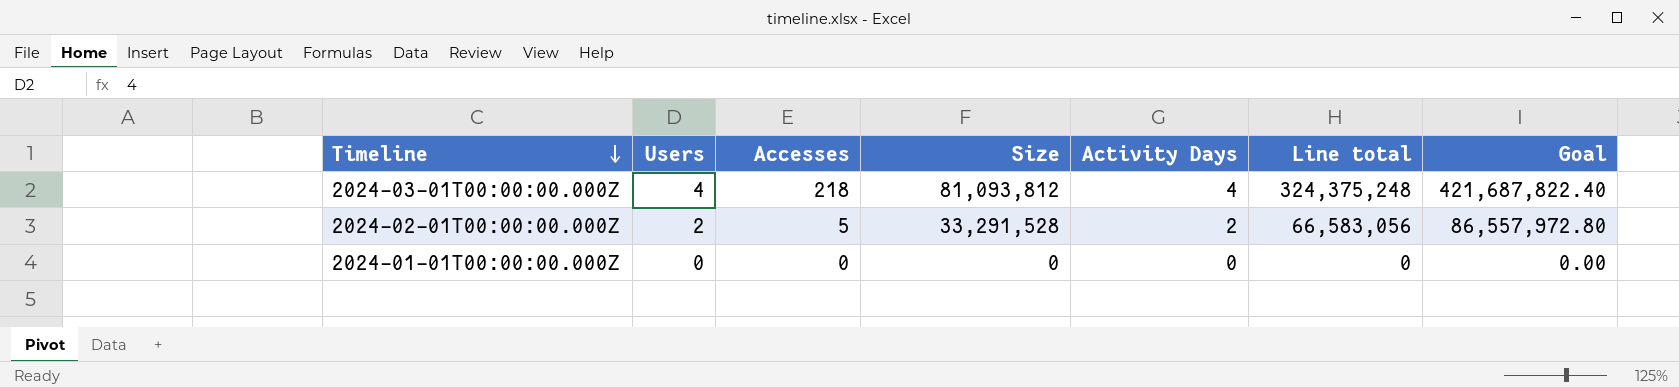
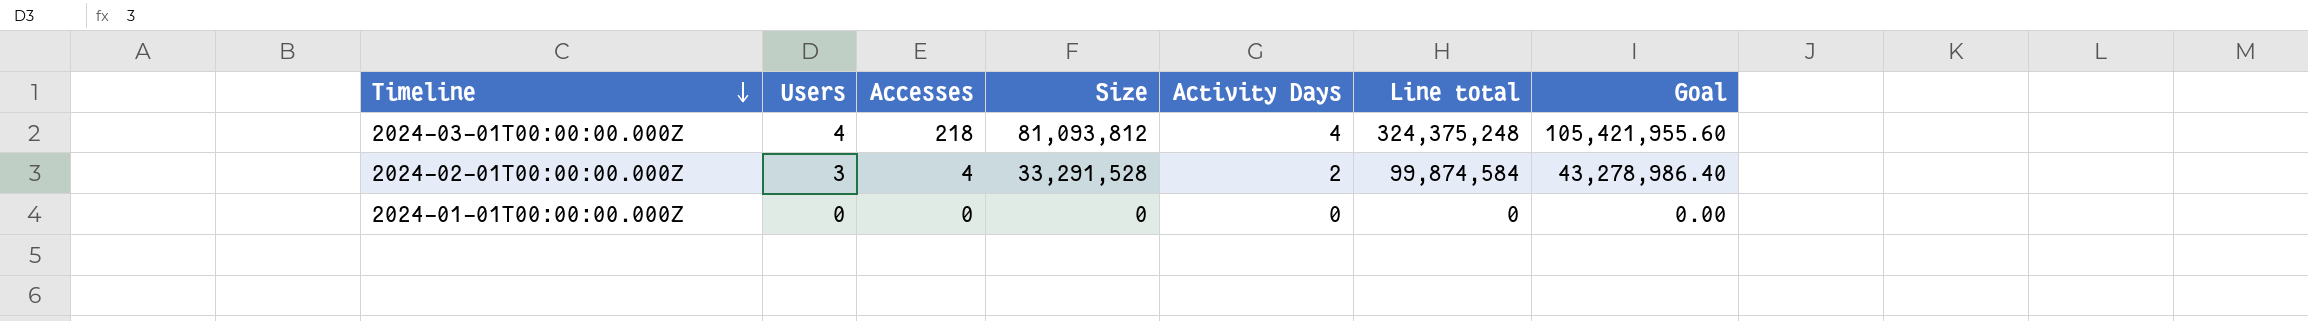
column Goal | formula: [Line total] * 1.3 -> [Size] * 1.3
2024-02-01T00:00:00.000Z | Users: 2 -> 3
2024-02-01T00:00:00.000Z | Accesses: 5 -> 4
2024-02-01T00:00:00.000Z | Line total: 66,583,056 -> 99,874,584

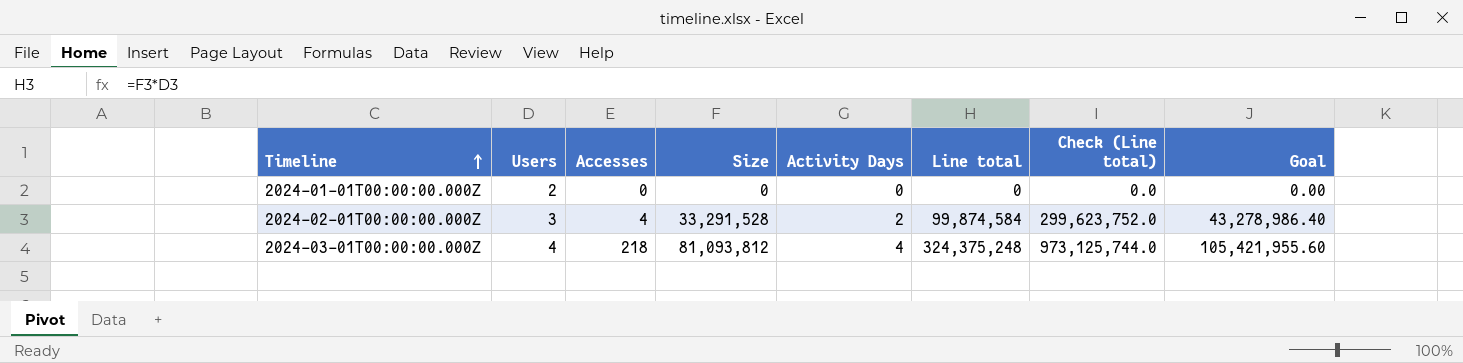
row order: Timeline descending -> Timeline ascending
column Check (Line total) | formula: none -> [Line total] * 3
2024-01-01T00:00:00.000Z | Users: 0 -> 2

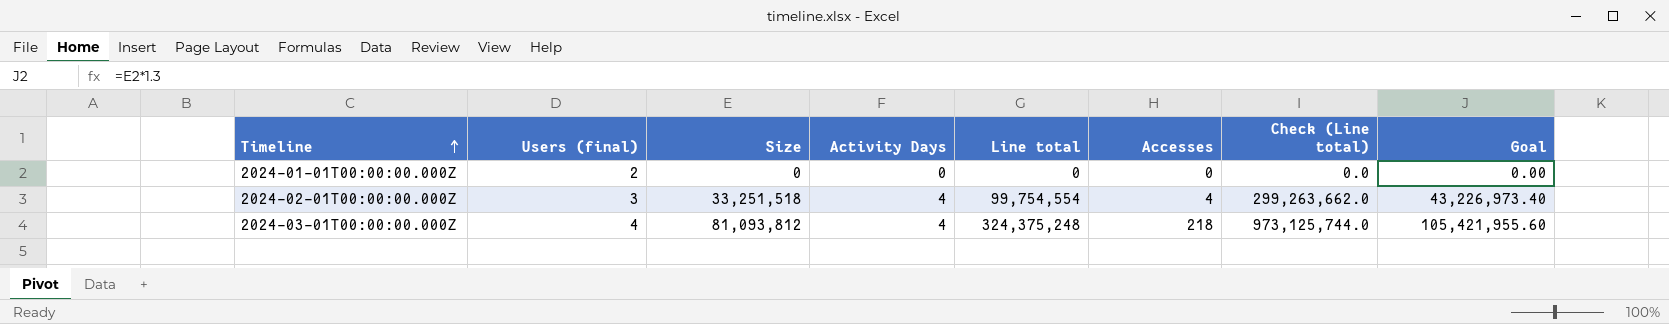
column name: Users -> Users (final)
column Accesses | position: 3 -> 6
2024-02-01T00:00:00.000Z | Size: 33,291,528 -> 33,251,518
2024-02-01T00:00:00.000Z | Activity Days: 2 -> 4
2024-02-01T00:00:00.000Z | Line total: 99,874,584 -> 99,754,554
2024-02-01T00:00:00.000Z | Check (Line total): 299,623,752.0 -> 299,263,662.0
2024-02-01T00:00:00.000Z | Goal: 43,278,986.40 -> 43,226,973.40

